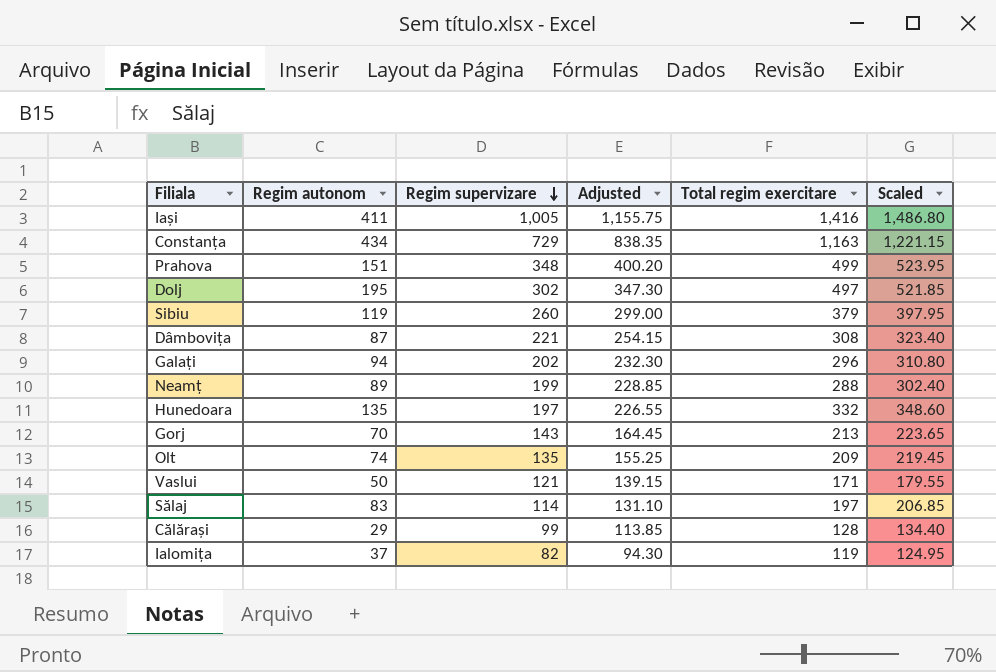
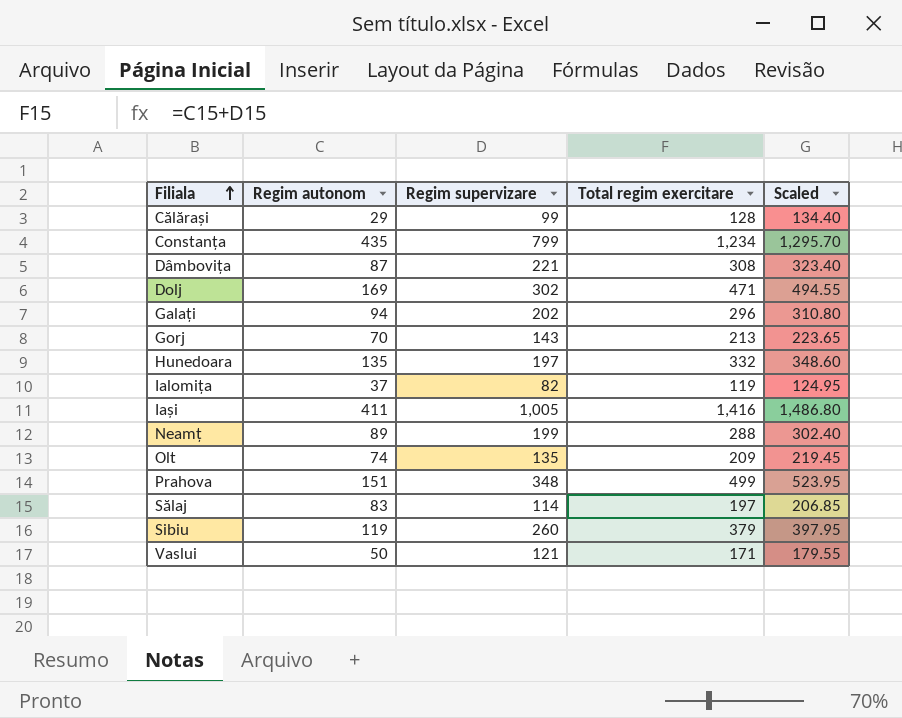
row order: Regim supervizare descending -> Filiala ascending
column Adjusted | formula: [Regim supervizare] * 1.15 -> none
Constanța | Regim autonom: 434 -> 435
Constanța | Regim supervizare: 729 -> 799
Constanța | Total regim exercitare: 1,163 -> 1,234
Constanța | Scaled: 1,221.15 -> 1,295.70
Dolj | Regim autonom: 195 -> 169
Dolj | Total regim exercitare: 497 -> 471
Dolj | Scaled: 521.85 -> 494.55

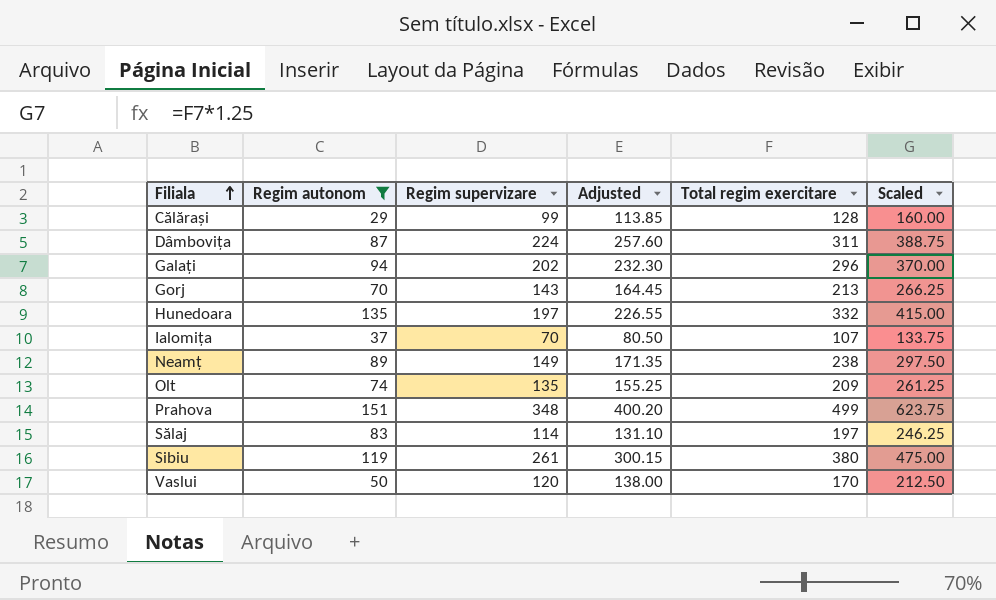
filter: none -> Regim autonom <= 151
column Adjusted | formula: none -> [Regim supervizare] * 1.15
column Scaled | formula: [Total regim exercitare] * 1.05 -> [Total regim exercitare] * 1.25
Dâmbovița | Regim supervizare: 221 -> 224
Dâmbovița | Total regim exercitare: 308 -> 311
Ialomița | Regim supervizare: 82 -> 70
Ialomița | Total regim exercitare: 119 -> 107
Neamț | Regim supervizare: 199 -> 149
Neamț | Total regim exercitare: 288 -> 238
Sibiu | Regim supervizare: 260 -> 261
Sibiu | Total regim exercitare: 379 -> 380
Vaslui | Regim supervizare: 121 -> 120
Vaslui | Total regim exercitare: 171 -> 170

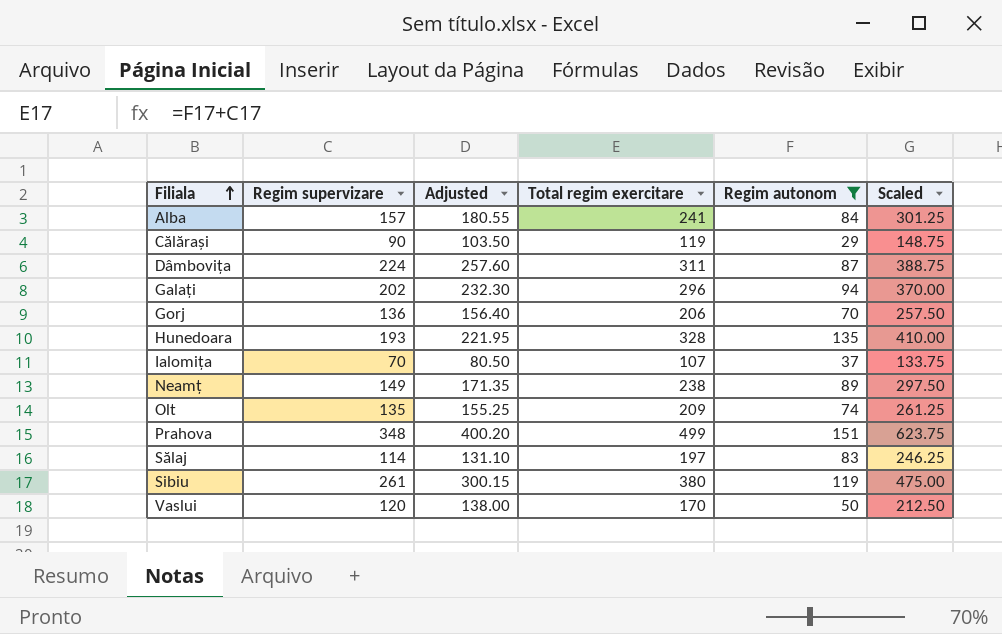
column Regim autonom | position: 2 -> 5
row Alba: none -> 157 | 180.55 | 241 | 84 | 301.25
Călărași | Regim supervizare: 99 -> 90
Călărași | Adjusted: 113.85 -> 103.50
Călărași | Total regim exercitare: 128 -> 119
Călărași | Scaled: 160.00 -> 148.75
Gorj | Regim supervizare: 143 -> 136
Gorj | Adjusted: 164.45 -> 156.40
Gorj | Total regim exercitare: 213 -> 206
Gorj | Scaled: 266.25 -> 257.50
Hunedoara | Regim supervizare: 197 -> 193
Hunedoara | Adjusted: 226.55 -> 221.95
Hunedoara | Total regim exercitare: 332 -> 328
Hunedoara | Scaled: 415.00 -> 410.00

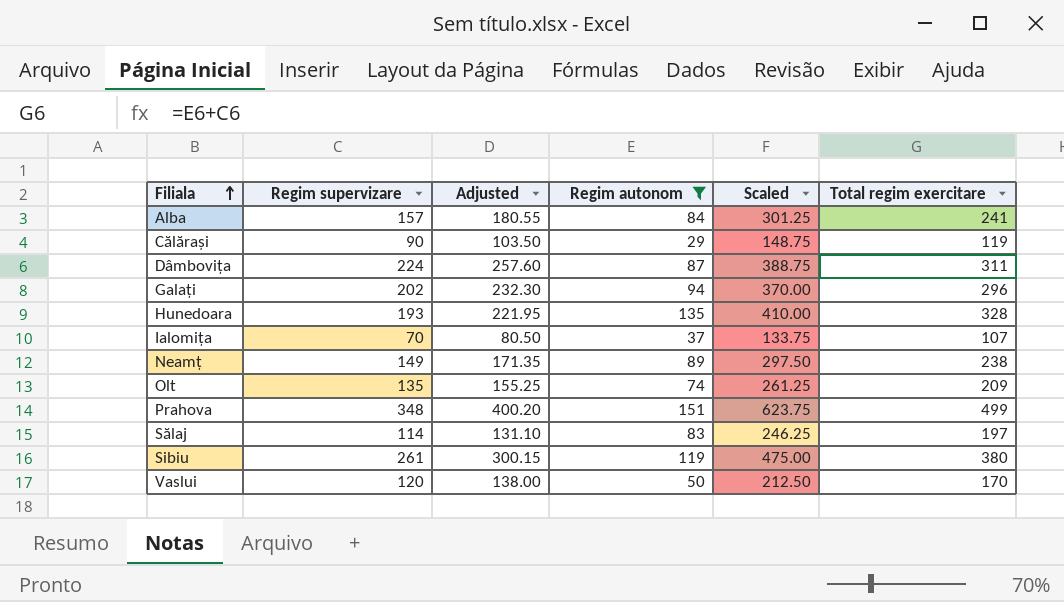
column Total regim exercitare | position: 4 -> 6
row Gorj: 136 | 156.40 | 206 | 70 | 257.50 -> none

